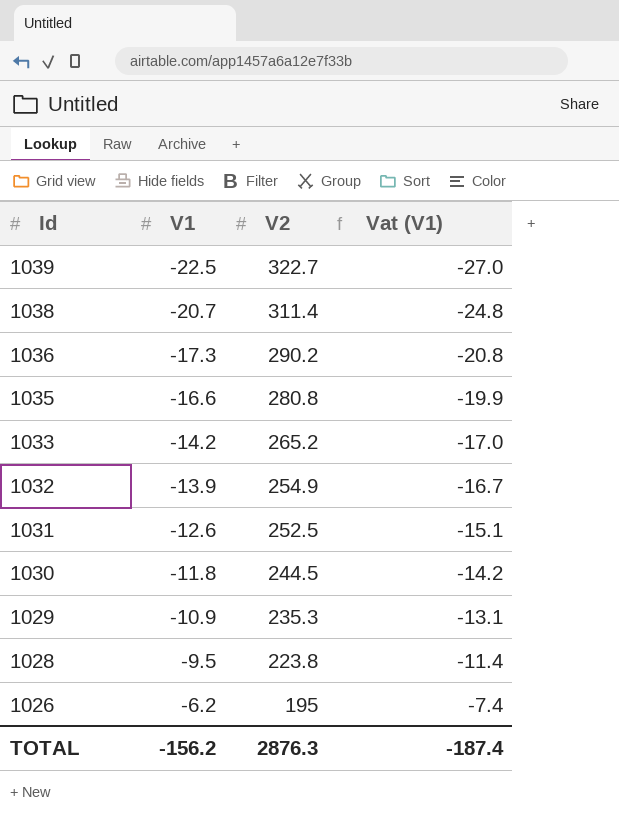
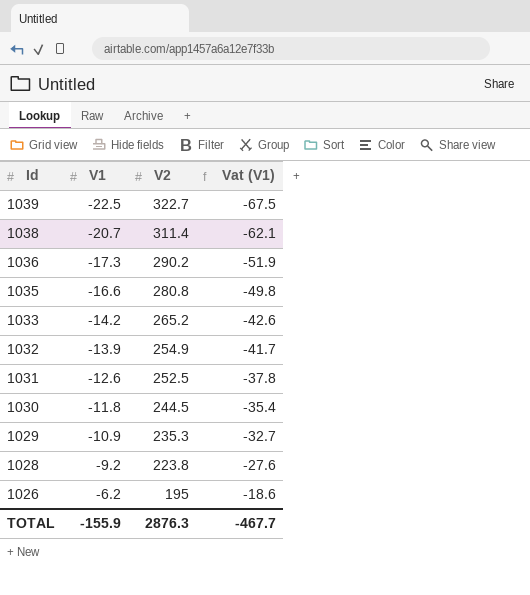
column Vat (V1) | formula: [V1] * 1.2 -> [V1] * 3
1028 | V1: -9.5 -> -9.2
TOTAL | V1: -156.2 -> -155.9
TOTAL | Vat (V1): -187.4 -> -467.7

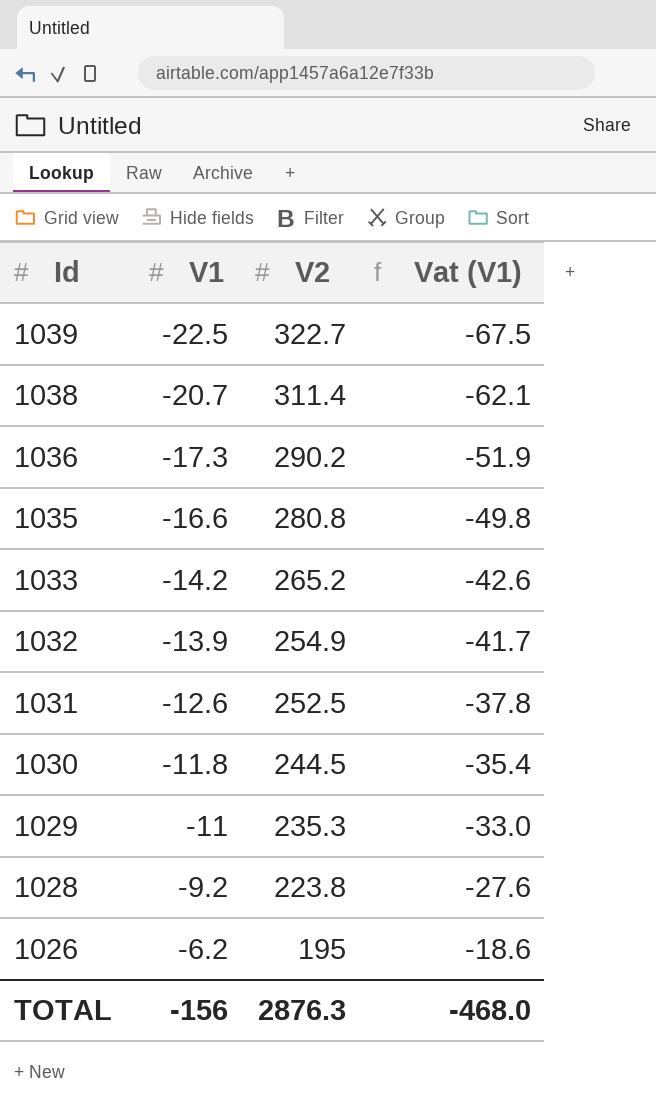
1029 | V1: -10.9 -> -11
1029 | Vat (V1): -32.7 -> -33.0
TOTAL | V1: -155.9 -> -156
TOTAL | Vat (V1): -467.7 -> -468.0

